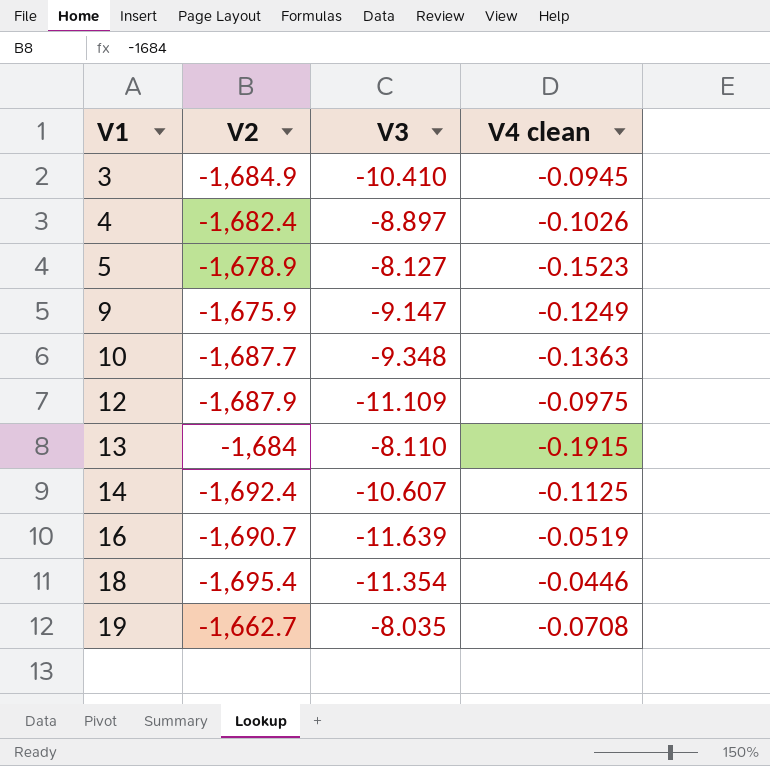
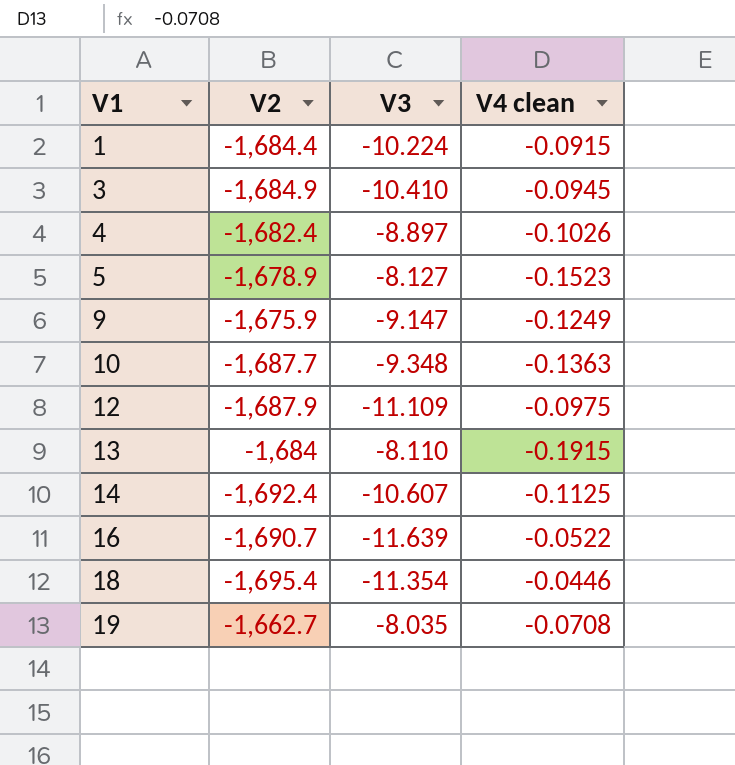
row 1: none -> -1,684.4 | -10.224 | -0.0915
16 | V4 clean: -0.0519 -> -0.0522

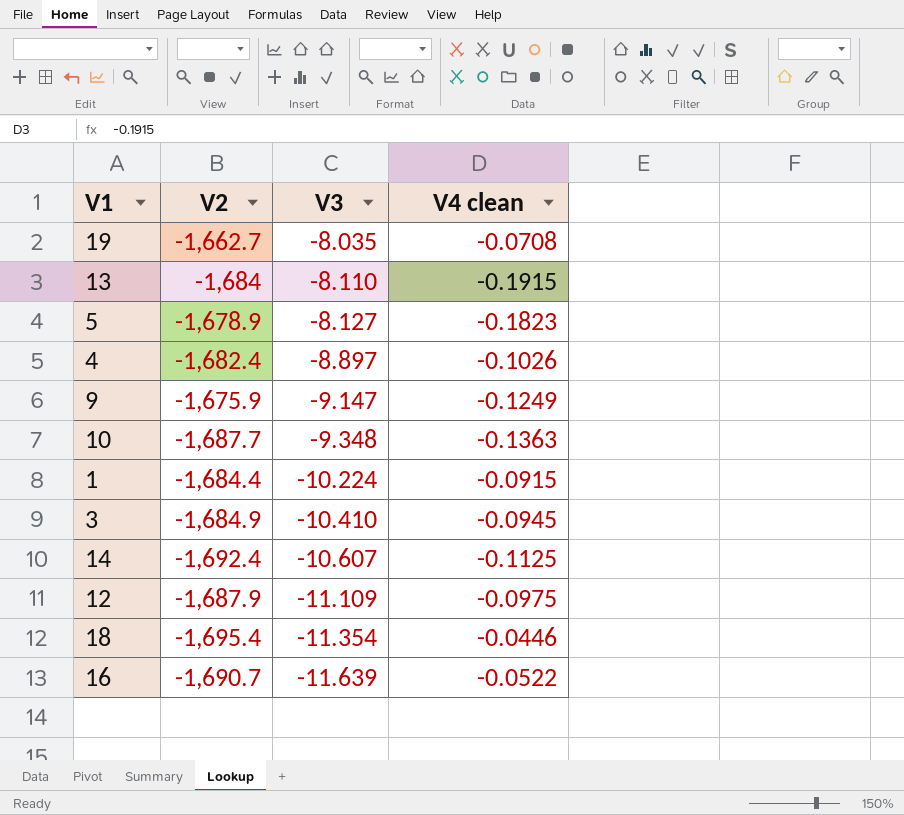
row order: V1 ascending -> V3 descending
5 | V4 clean: -0.1523 -> -0.1823

